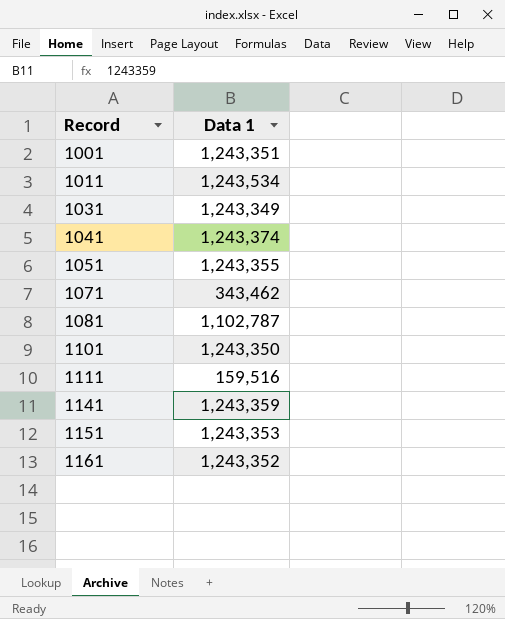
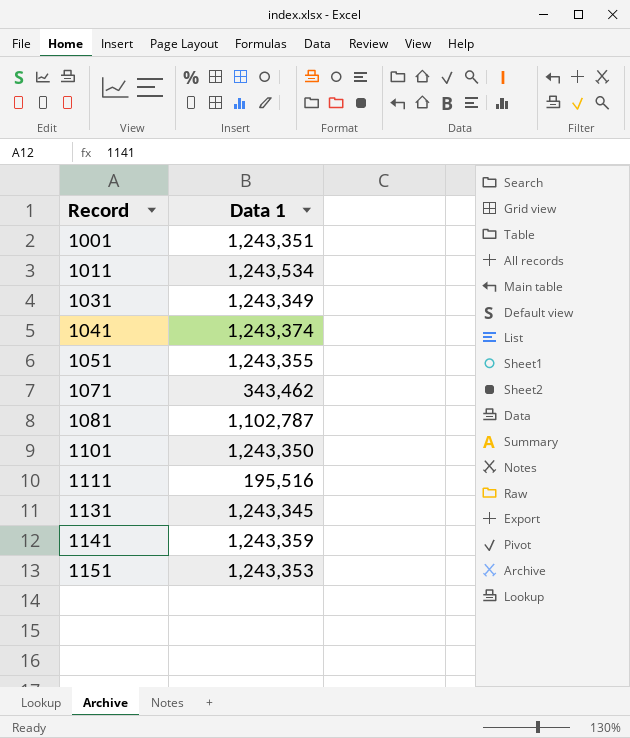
row 1161: 1,243,352 -> none
1111 | Data 1: 159,516 -> 195,516
row 1131: none -> 1,243,345

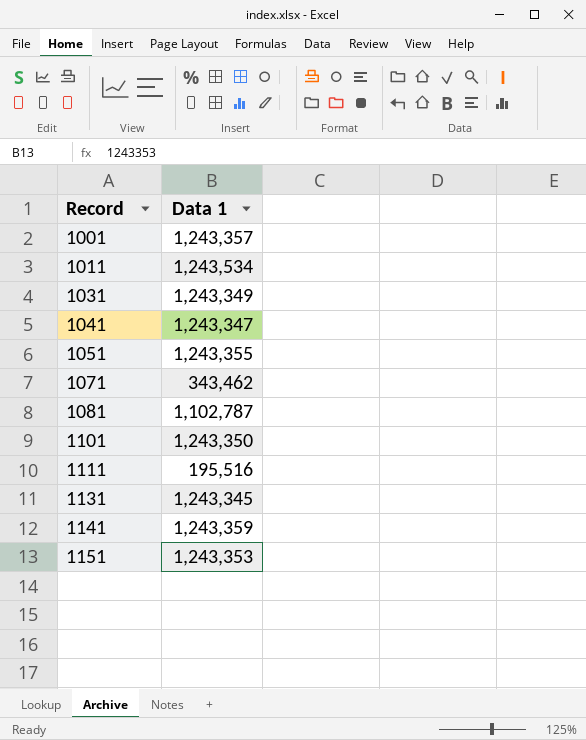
1001 | Data 1: 1,243,351 -> 1,243,357
1041 | Data 1: 1,243,374 -> 1,243,347

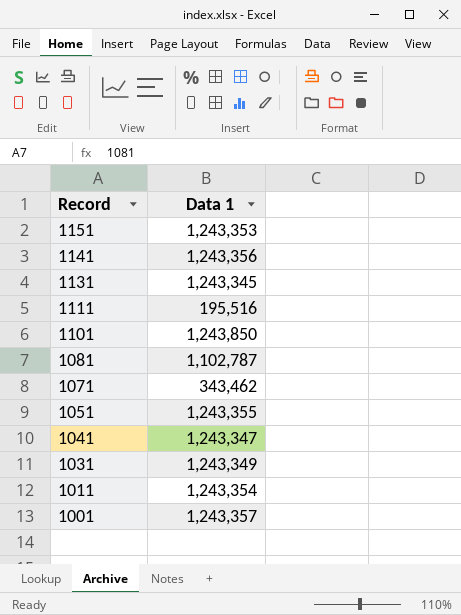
row order: Record ascending -> Record descending
1141 | Data 1: 1,243,359 -> 1,243,356
1101 | Data 1: 1,243,350 -> 1,243,850
1011 | Data 1: 1,243,534 -> 1,243,354

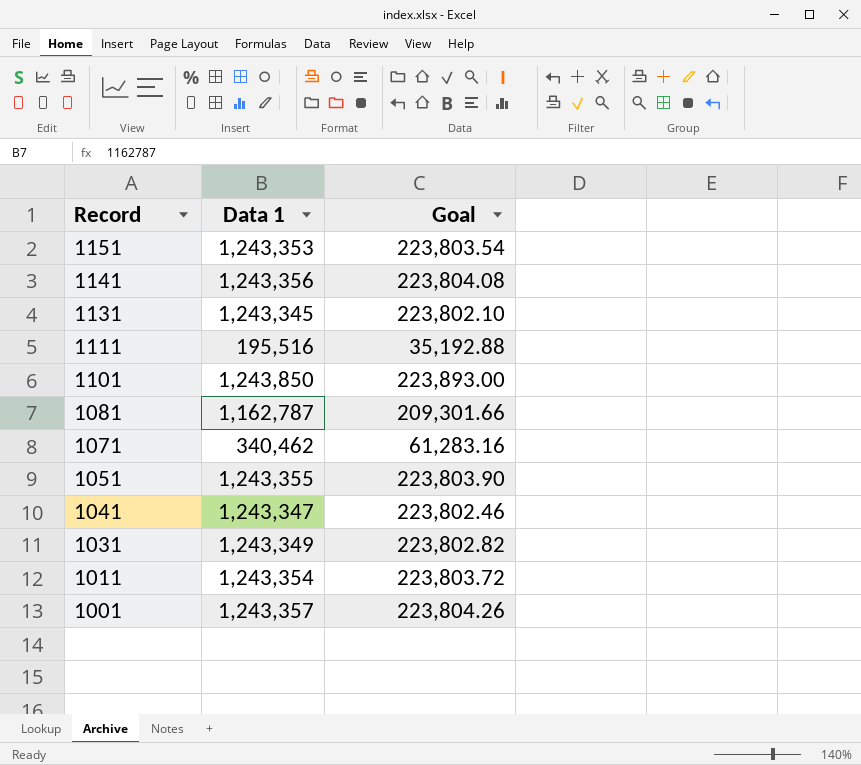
column Goal | formula: none -> [Data 1] * 0.18
1081 | Data 1: 1,102,787 -> 1,162,787
1071 | Data 1: 343,462 -> 340,462

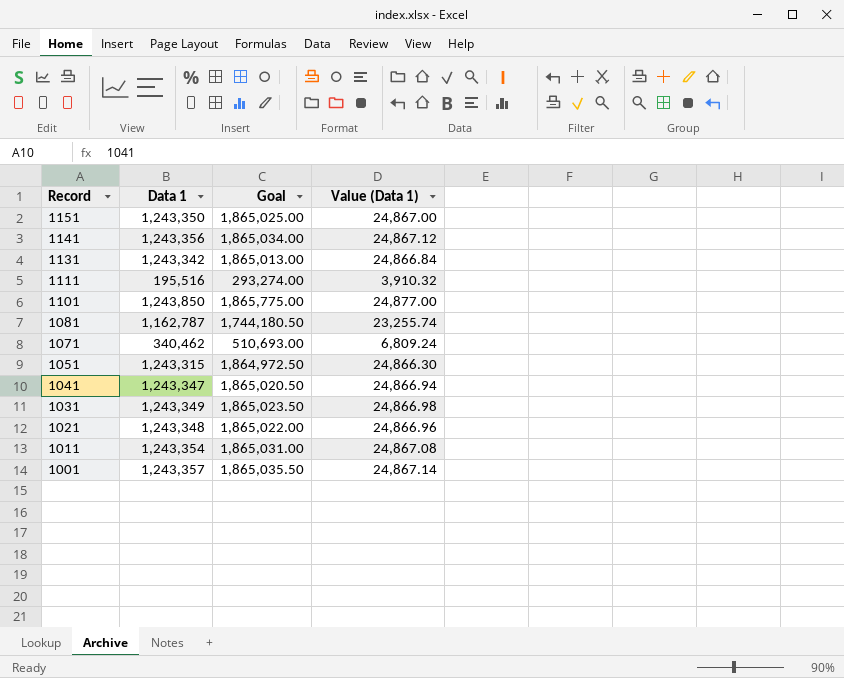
column Goal | formula: [Data 1] * 0.18 -> [Data 1] * 1.5
column Value (Data 1) | formula: none -> [Data 1] * 0.02
1151 | Data 1: 1,243,353 -> 1,243,350
1131 | Data 1: 1,243,345 -> 1,243,342
1051 | Data 1: 1,243,355 -> 1,243,315
row 1021: none -> 1,243,348 | 1,865,022.00 | 24,866.96

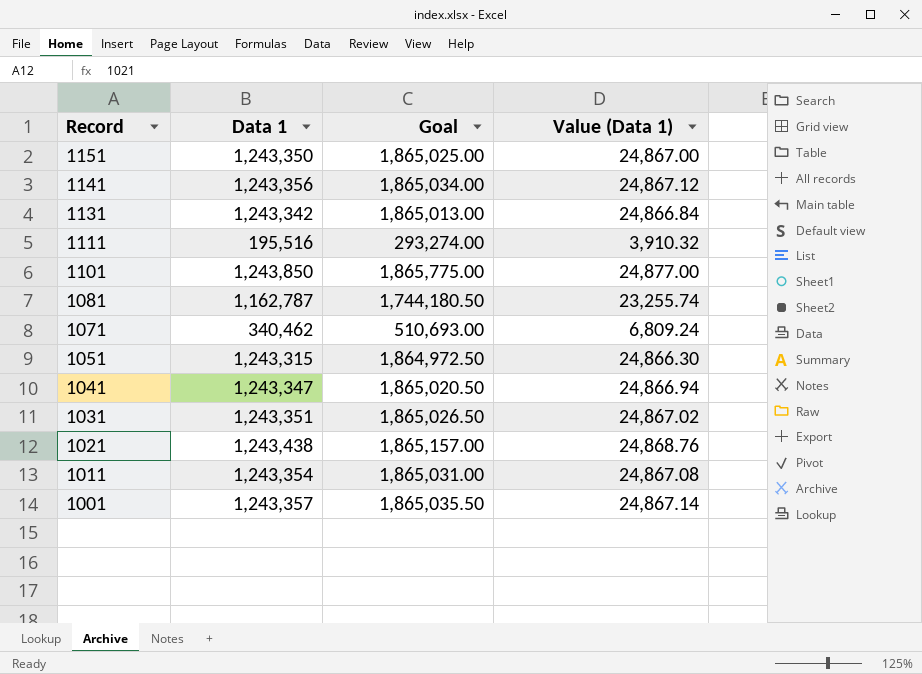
1031 | Data 1: 1,243,349 -> 1,243,351
1031 | Goal: 1,865,023.50 -> 1,865,026.50
1031 | Value (Data 1): 24,866.98 -> 24,867.02
1021 | Data 1: 1,243,348 -> 1,243,438
1021 | Goal: 1,865,022.00 -> 1,865,157.00
1021 | Value (Data 1): 24,866.96 -> 24,868.76

